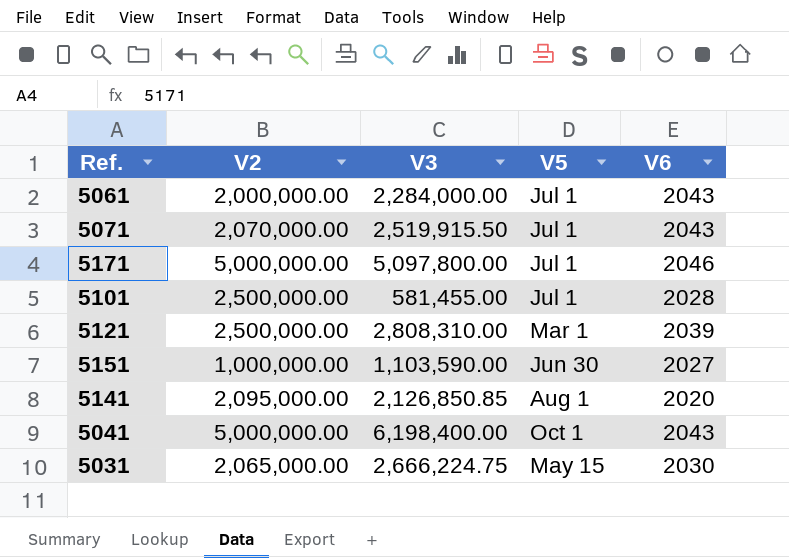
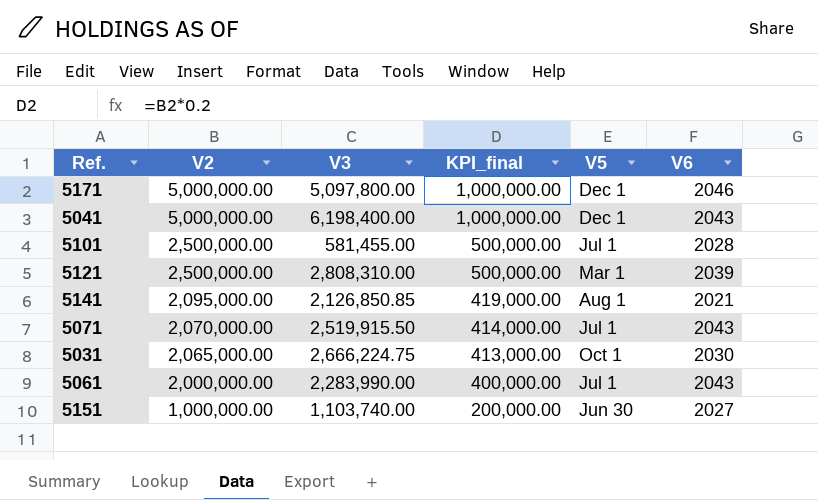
row order: none -> V2 descending
column KPI_final | formula: none -> [V2] * 0.2
5171 | V5: Jul 1 -> Dec 1
5041 | V5: Oct 1 -> Dec 1
5141 | V6: 2020 -> 2021
5031 | V5: May 15 -> Oct 1
5061 | V3: 2,284,000.00 -> 2,283,990.00
5151 | V3: 1,103,590.00 -> 1,103,740.00

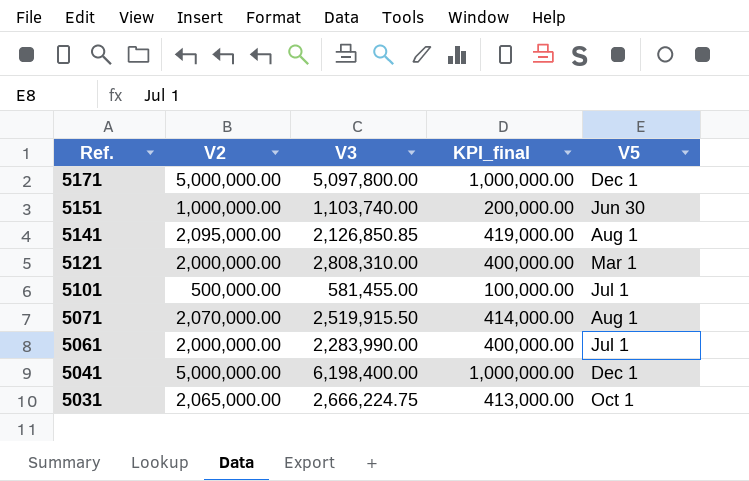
row order: V2 descending -> Ref. descending
column V6 | position: 6 -> none
5121 | V2: 2,500,000.00 -> 2,000,000.00
5121 | KPI_final: 500,000.00 -> 400,000.00
5101 | V2: 2,500,000.00 -> 500,000.00
5101 | KPI_final: 500,000.00 -> 100,000.00
5071 | V5: Jul 1 -> Aug 1

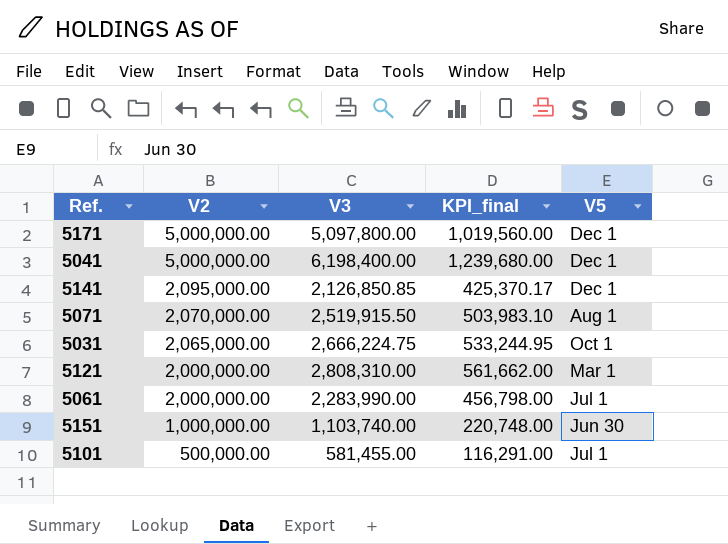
row order: Ref. descending -> V2 descending
column KPI_final | formula: [V2] * 0.2 -> [V3] * 0.2
5141 | V5: Aug 1 -> Dec 1

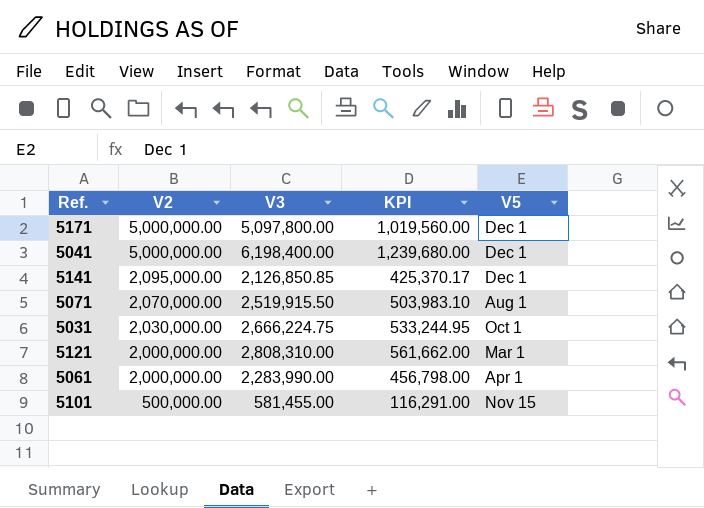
column name: KPI_final -> KPI
row 5151: 1,000,000.00 | 1,103,740.00 | 220,748.00 | Jun 30 -> none
5031 | V2: 2,065,000.00 -> 2,030,000.00
5061 | V5: Jul 1 -> Apr 1
5101 | V5: Jul 1 -> Nov 15

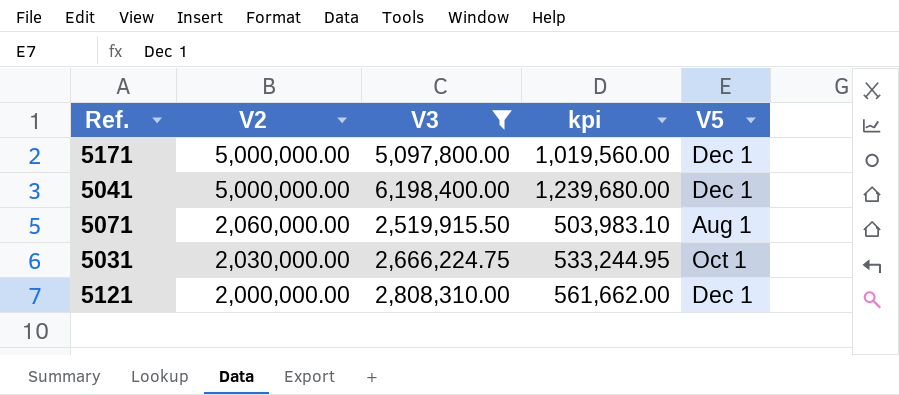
filter: none -> V3 >= 2,519,915.50
column name: KPI -> kpi
5071 | V2: 2,070,000.00 -> 2,060,000.00
5121 | V5: Mar 1 -> Dec 1

